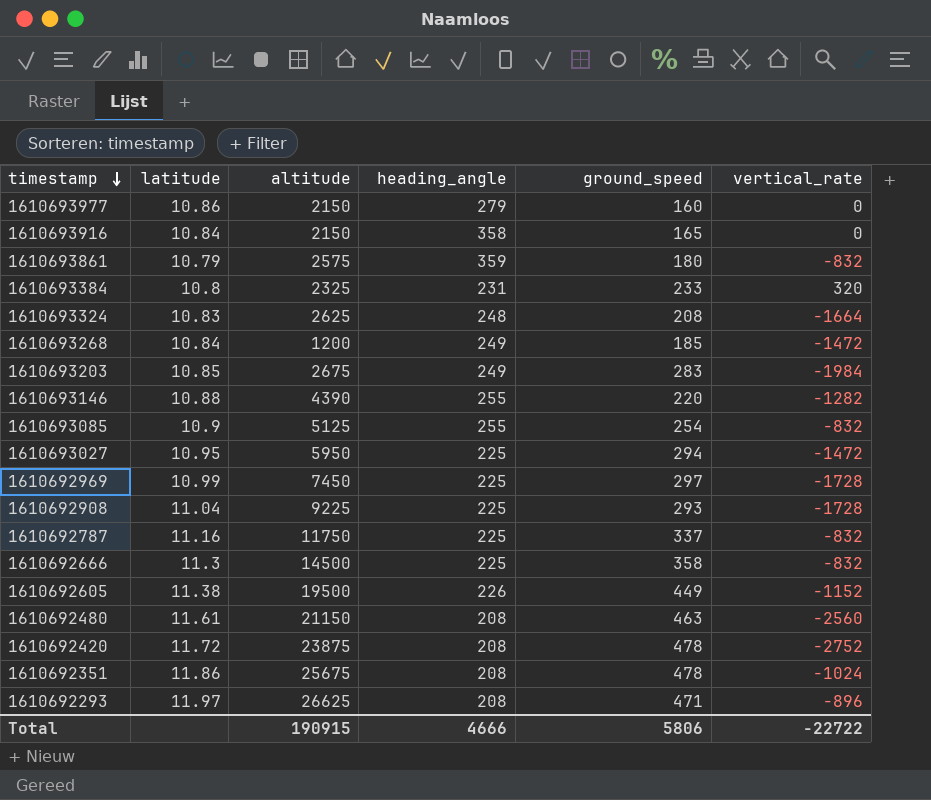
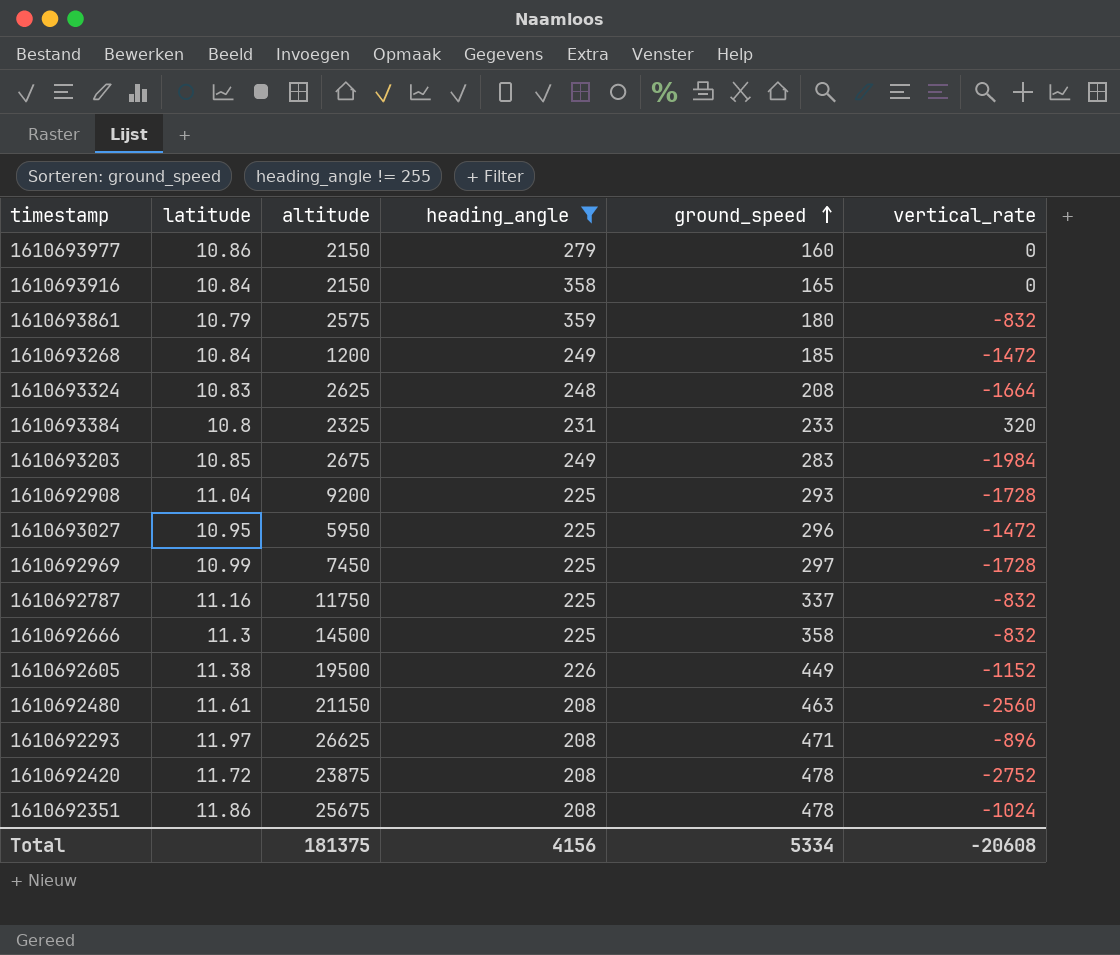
filter: none -> heading_angle != 255
row order: timestamp descending -> ground_speed ascending
1610692908 | altitude: 9225 -> 9200
1610693027 | ground_speed: 294 -> 296
Total | altitude: 190915 -> 181375
Total | heading_angle: 4666 -> 4156
Total | ground_speed: 5806 -> 5334
Total | vertical_rate: -22722 -> -20608

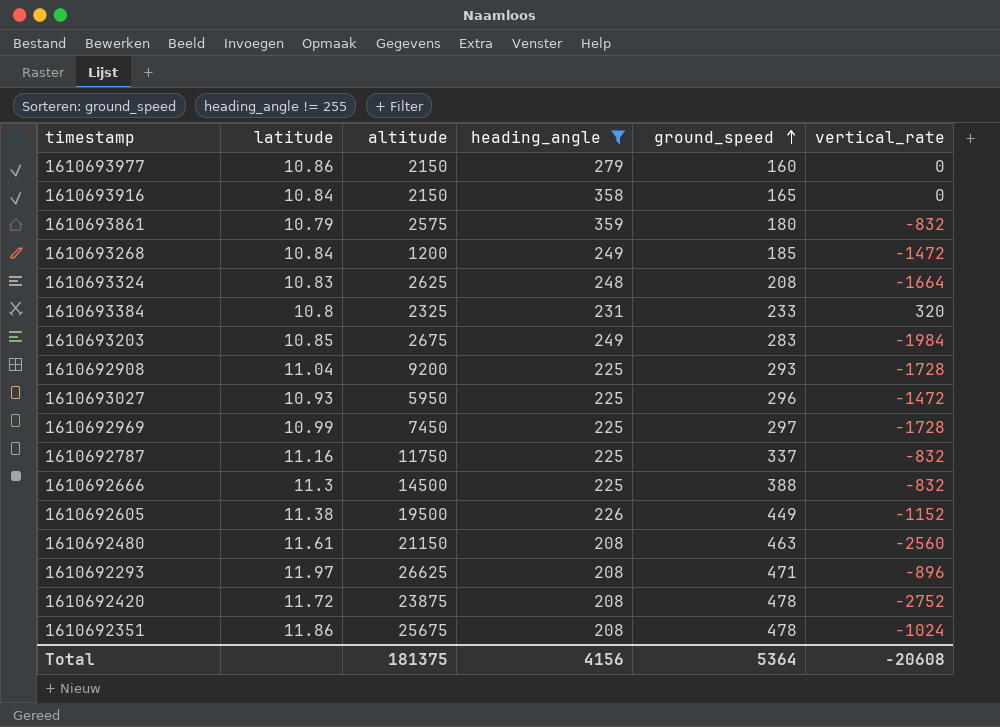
1610693027 | latitude: 10.95 -> 10.93
1610692666 | ground_speed: 358 -> 388
Total | ground_speed: 5334 -> 5364

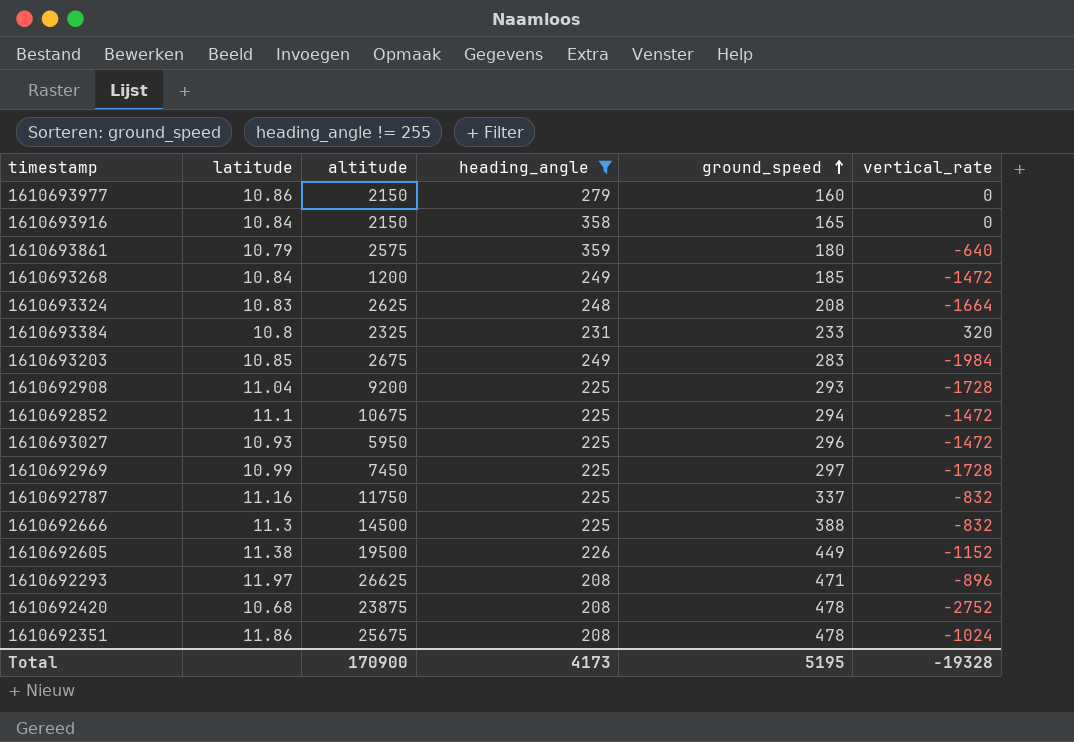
row 1610692480: 11.61 | 21150 | 208 | 463 | -2560 -> none
1610693861 | vertical_rate: -832 -> -640
row 1610692852: none -> 11.1 | 10675 | 225 | 294 | -1472
1610692420 | latitude: 11.72 -> 10.68
Total | altitude: 181375 -> 170900
Total | heading_angle: 4156 -> 4173
Total | ground_speed: 5364 -> 5195
Total | vertical_rate: -20608 -> -19328

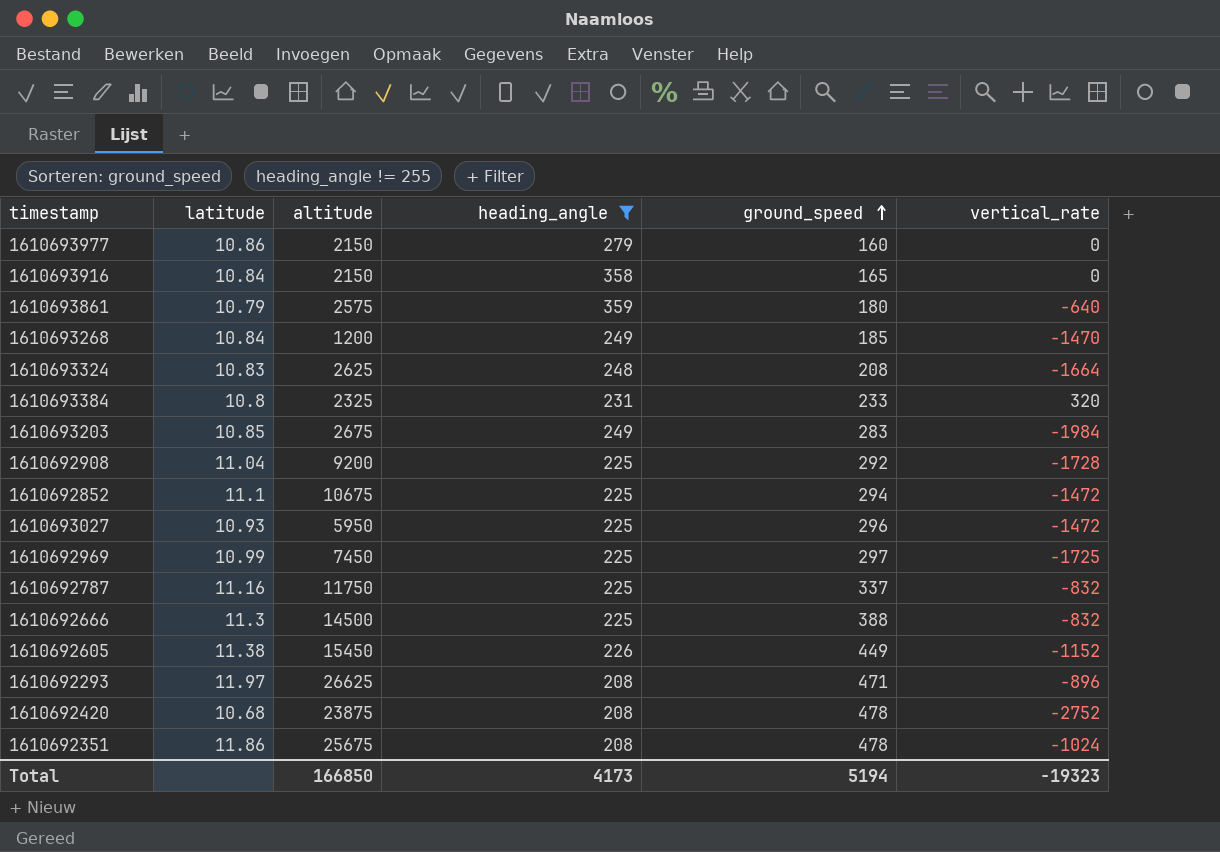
1610693268 | vertical_rate: -1472 -> -1470
1610692908 | ground_speed: 293 -> 292
1610692969 | vertical_rate: -1728 -> -1725
1610692605 | altitude: 19500 -> 15450
Total | altitude: 170900 -> 166850
Total | ground_speed: 5195 -> 5194
Total | vertical_rate: -19328 -> -19323

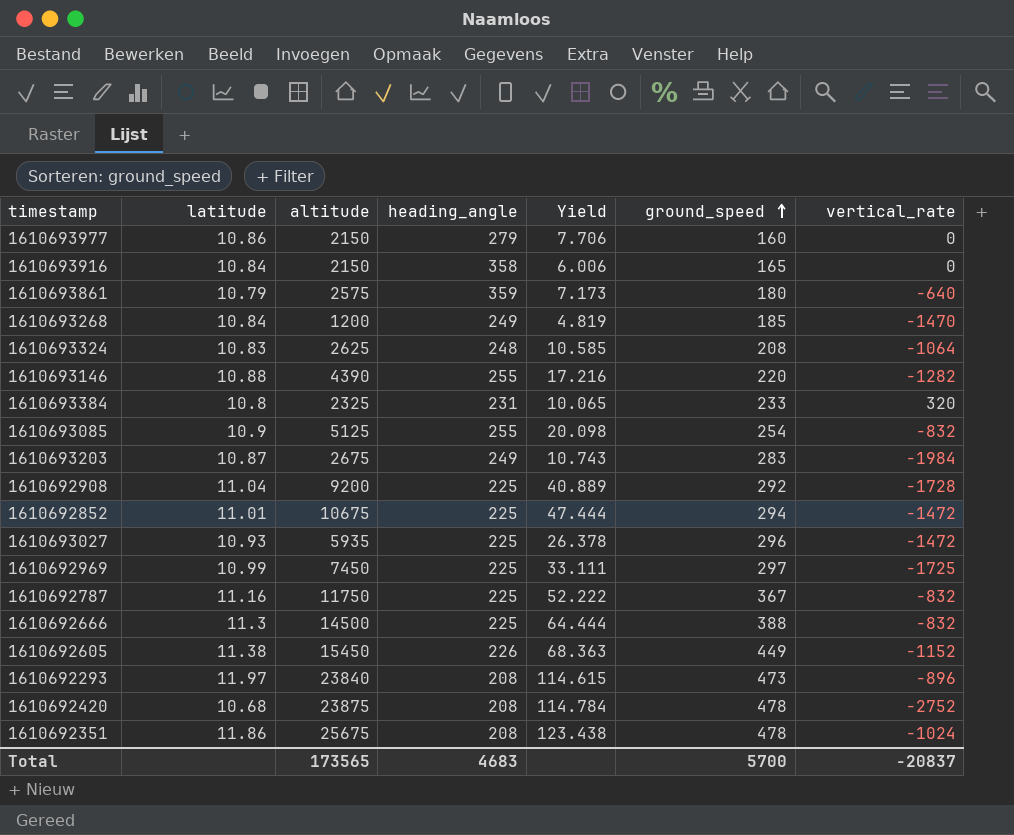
filter: heading_angle != 255 -> none
column Yield | formula: none -> [altitude] / [heading_angle]
1610693324 | vertical_rate: -1664 -> -1064
1610693203 | latitude: 10.85 -> 10.87
1610692852 | latitude: 11.1 -> 11.01
1610693027 | altitude: 5950 -> 5935
1610692787 | ground_speed: 337 -> 367
1610692293 | altitude: 26625 -> 23840
1610692293 | ground_speed: 471 -> 473
Total | altitude: 166850 -> 173565
Total | heading_angle: 4173 -> 4683
Total | ground_speed: 5194 -> 5700
Total | vertical_rate: -19323 -> -20837

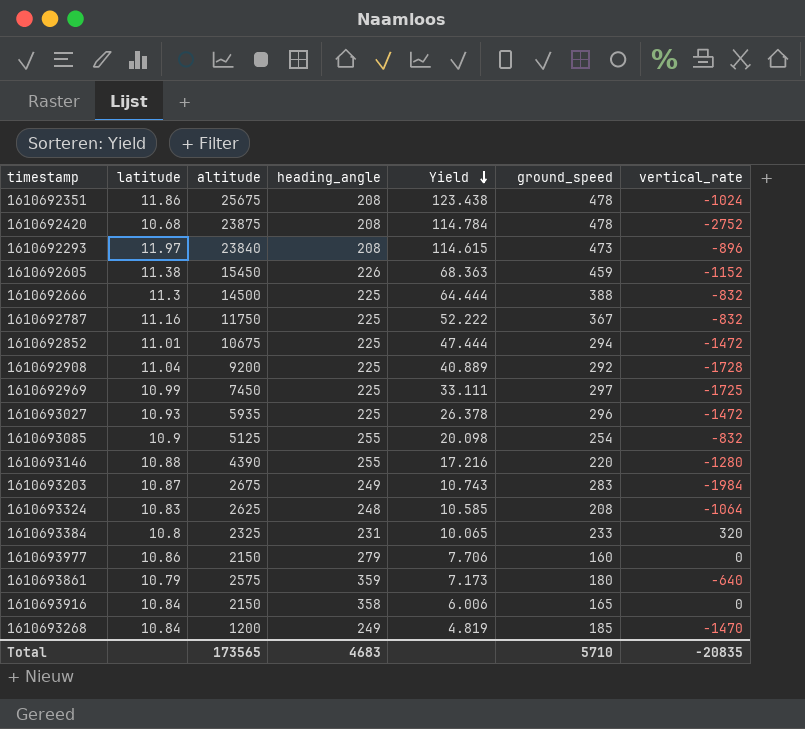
row order: ground_speed ascending -> Yield descending
1610692605 | ground_speed: 449 -> 459
1610693146 | vertical_rate: -1282 -> -1280
Total | ground_speed: 5700 -> 5710
Total | vertical_rate: -20837 -> -20835

